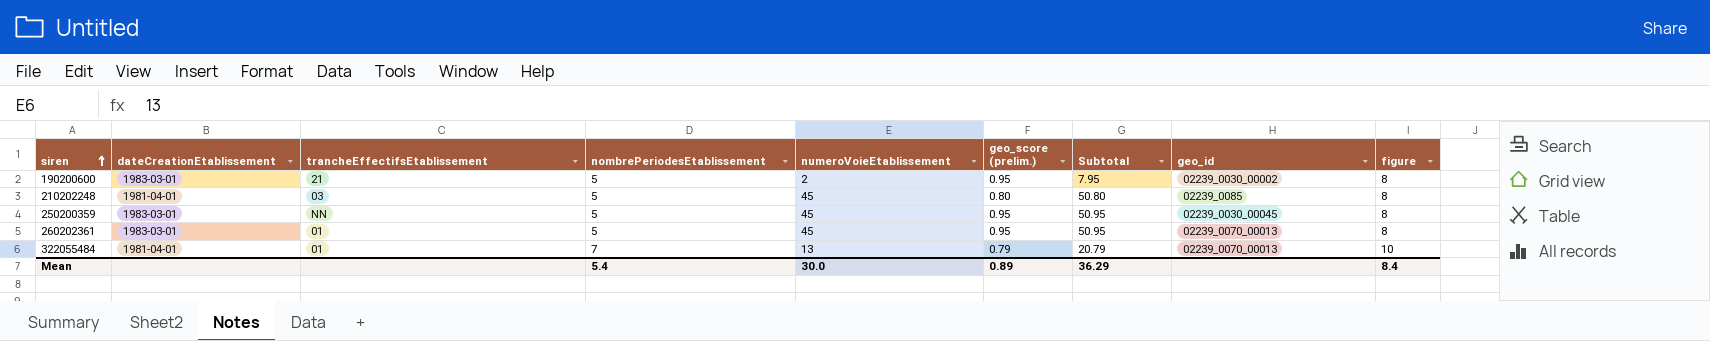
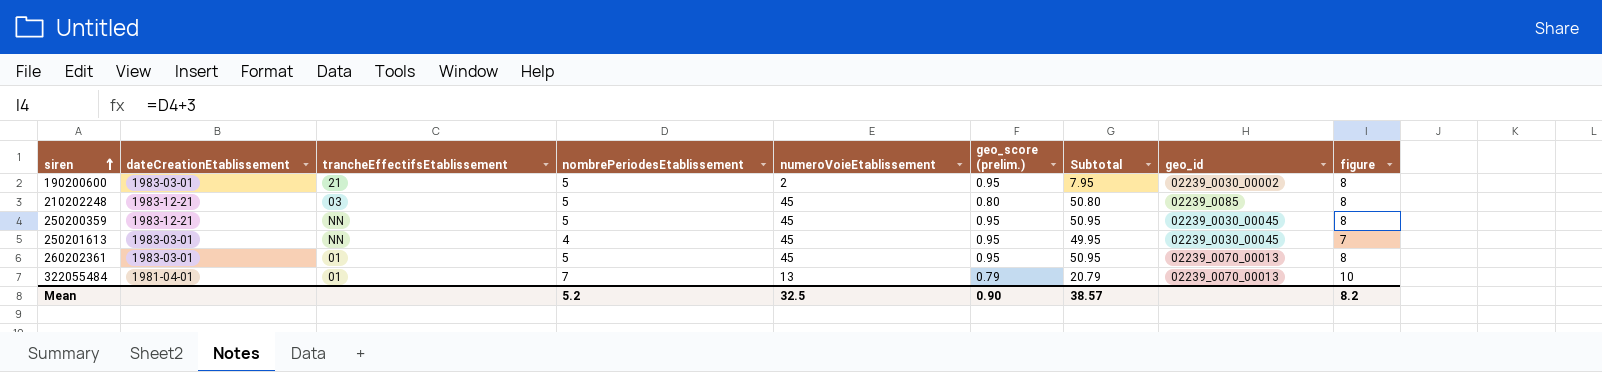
210202248 | dateCreationEtablissement: 1981-04-01 -> 1983-12-21
250200359 | dateCreationEtablissement: 1983-03-01 -> 1983-12-21
row 250201613: none -> 1983-03-01 | NN | 4 | 45 | 0.95 | 49.95 | 02239_0030_00045 | 7
Mean | nombrePeriodesEtablissement: 5.4 -> 5.2
Mean | numeroVoieEtablissement: 30.0 -> 32.5
Mean | geo_score (prelim.): 0.89 -> 0.90
Mean | Subtotal: 36.29 -> 38.57
Mean | figure: 8.4 -> 8.2

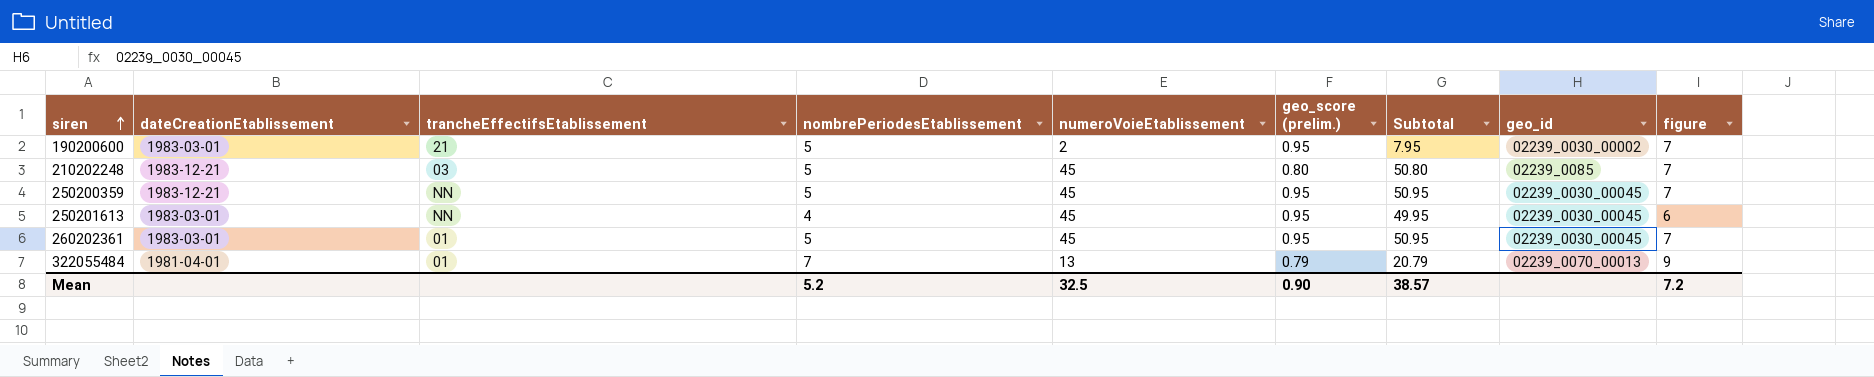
column figure | formula: [nombrePeriodesEtablissement] + 3 -> [nombrePeriodesEtablissement] + 2
260202361 | geo_id: 02239_0070_00013 -> 02239_0030_00045
Mean | figure: 8.2 -> 7.2

